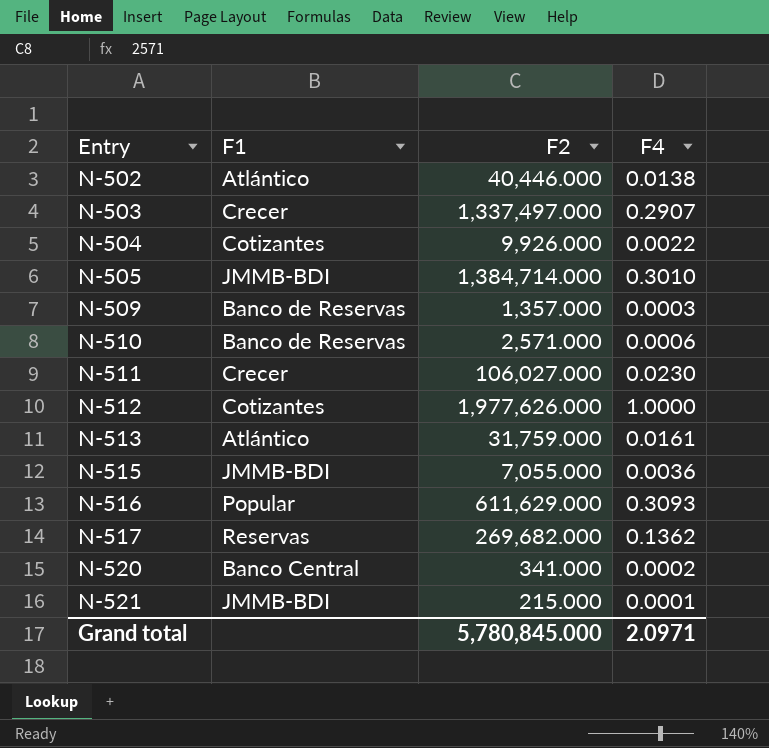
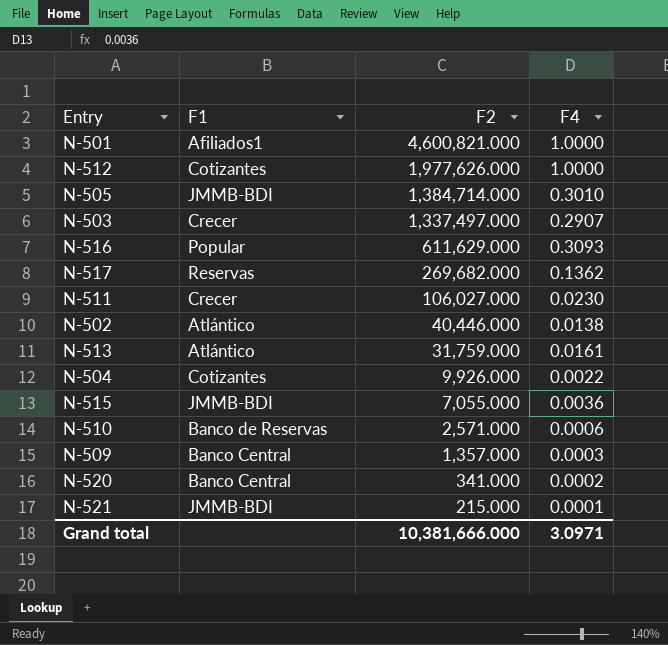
row order: Entry ascending -> F2 descending
row N-501: none -> Afiliados1 | 4,600,821.000 | 1.0000
N-509 | F1: Banco de Reservas -> Banco Central
Grand total | F2: 5,780,845.000 -> 10,381,666.000
Grand total | F4: 2.0971 -> 3.0971

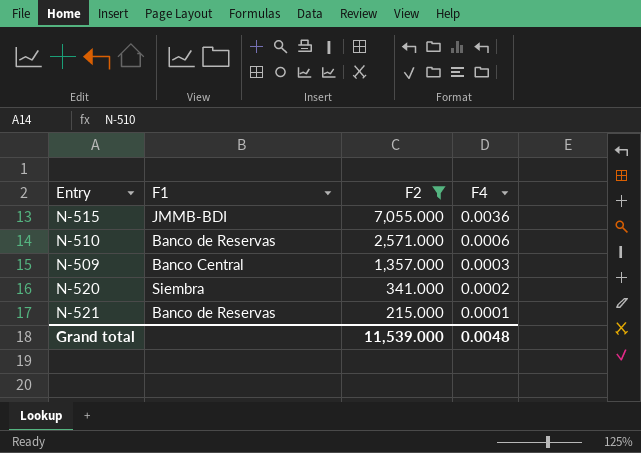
filter: none -> F2 <= 7,055.000
N-520 | F1: Banco Central -> Siembra
N-521 | F1: JMMB-BDI -> Banco de Reservas
Grand total | F2: 10,381,666.000 -> 11,539.000
Grand total | F4: 3.0971 -> 0.0048

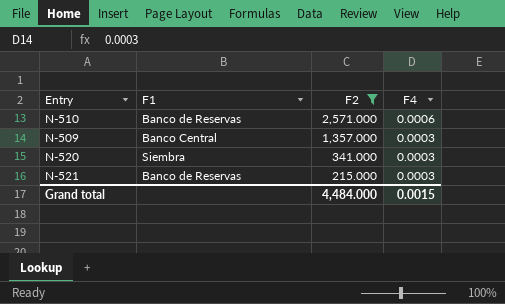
row N-515: JMMB-BDI | 7,055.000 | 0.0036 -> none
N-520 | F4: 0.0002 -> 0.0003
N-521 | F4: 0.0001 -> 0.0003
Grand total | F2: 11,539.000 -> 4,484.000
Grand total | F4: 0.0048 -> 0.0015

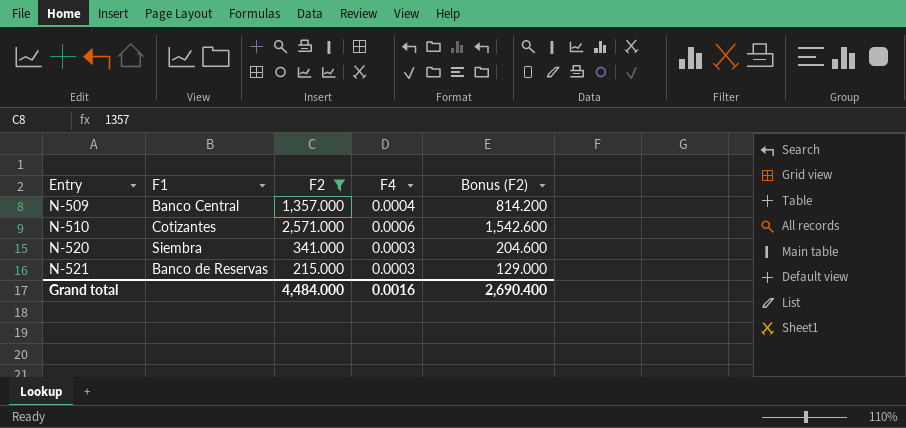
row order: F2 descending -> Entry ascending
column Bonus (F2) | formula: none -> [F2] * 0.6
N-509 | F4: 0.0003 -> 0.0004
N-510 | F1: Banco de Reservas -> Cotizantes
Grand total | F4: 0.0015 -> 0.0016

